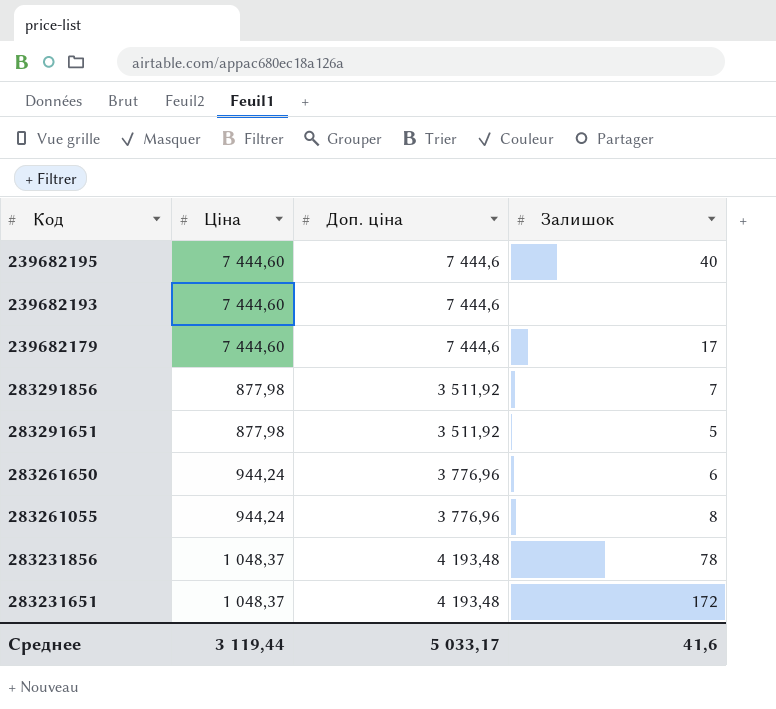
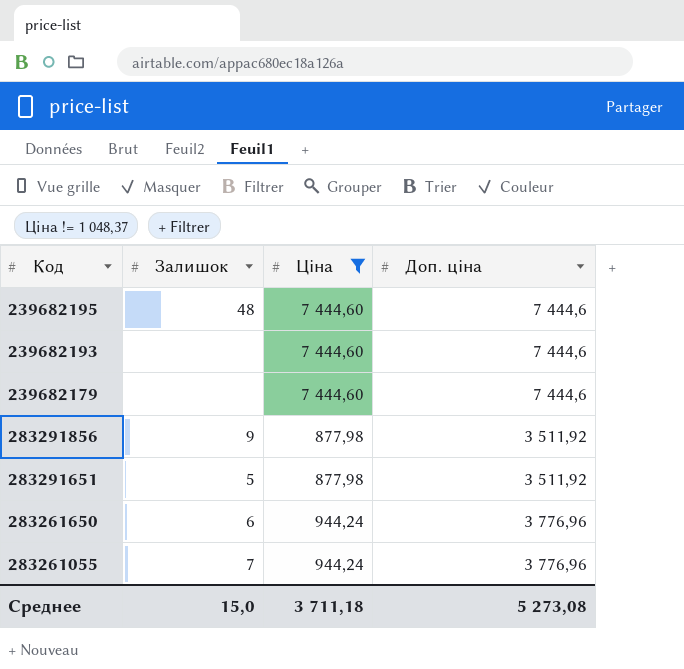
filter: none -> Ціна != 1 048,37
column Залишок | position: 4 -> 2
239682195 | Залишок: 40 -> 48
239682179 | Залишок: 17 -> none
283291856 | Залишок: 7 -> 9
283261055 | Залишок: 8 -> 7
Среднее | Залишок: 41,6 -> 15,0
Среднее | Ціна: 3 119,44 -> 3 711,18
Среднее | Доп. ціна: 5 033,17 -> 5 273,08

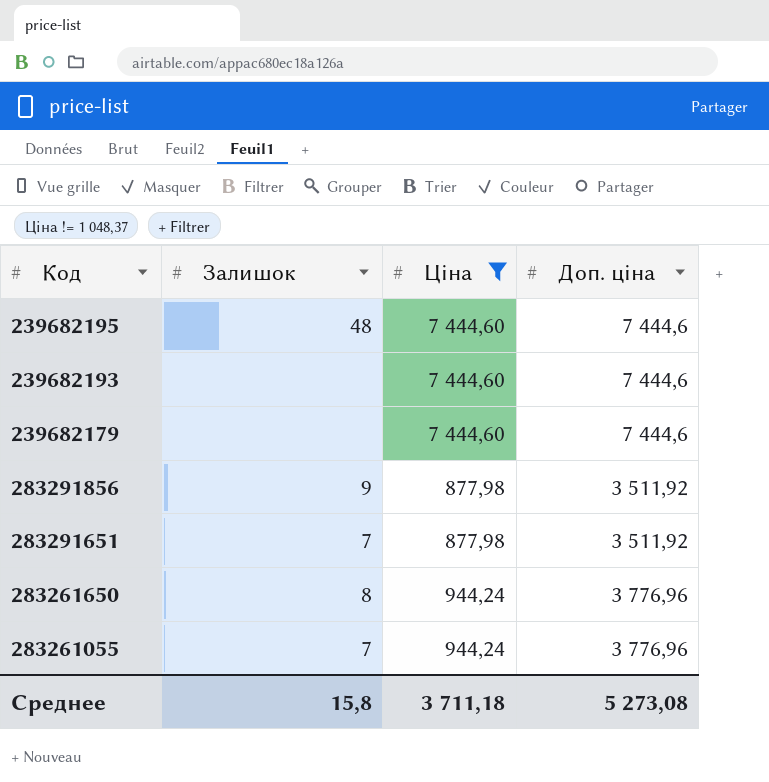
283291651 | Залишок: 5 -> 7
283261650 | Залишок: 6 -> 8
Среднее | Залишок: 15,0 -> 15,8

